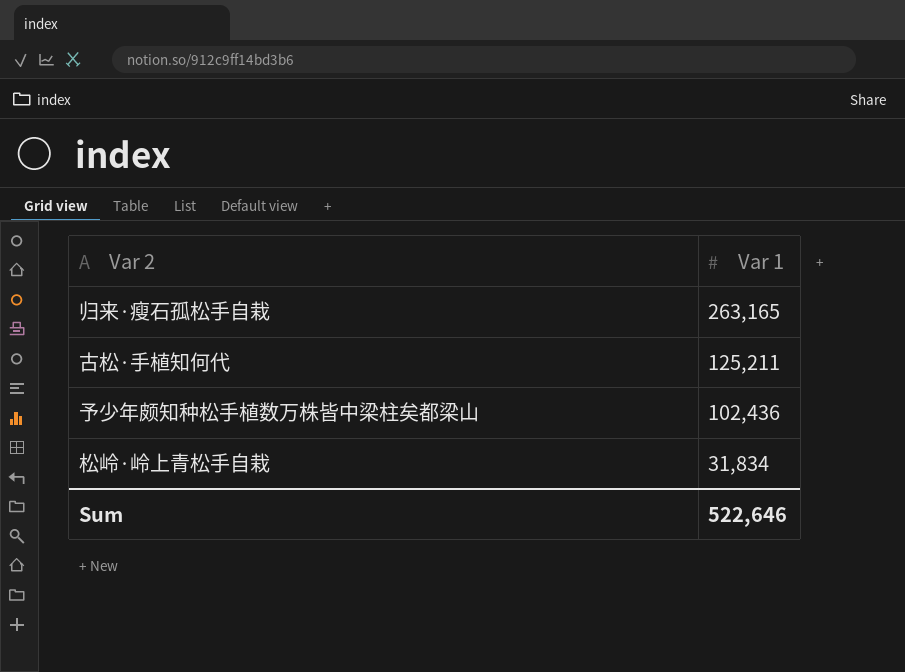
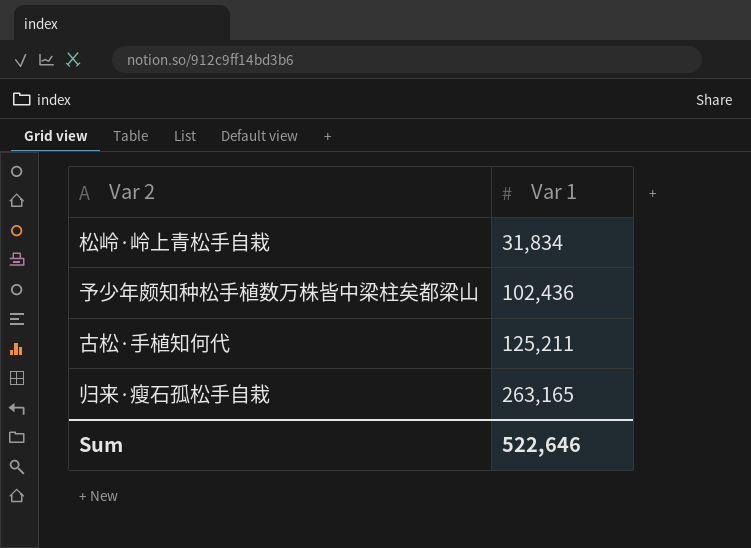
row order: Var 1 descending -> Var 1 ascending

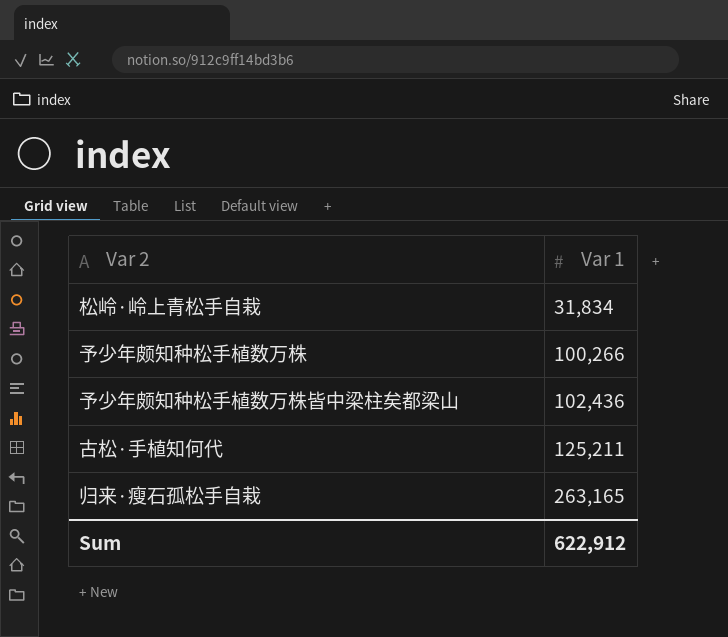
row 予少年颇知种松手植数万株: none -> 100,266
Sum | Var 1: 522,646 -> 622,912

